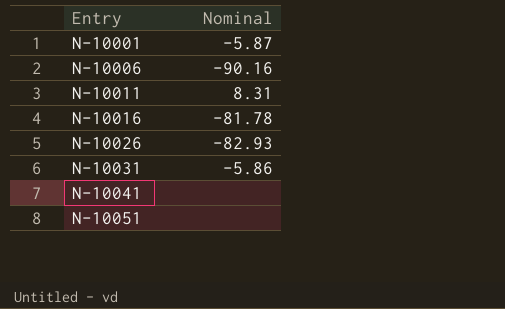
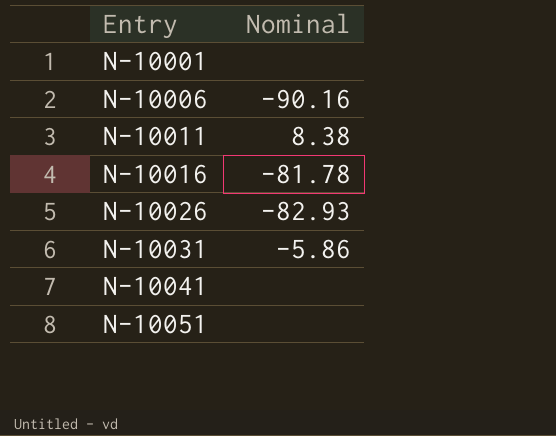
N-10001 | Nominal: -5.87 -> none
N-10011 | Nominal: 8.31 -> 8.38

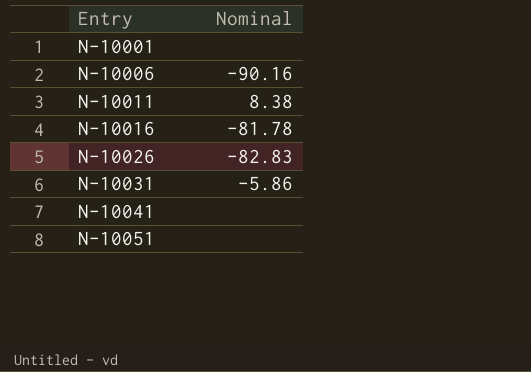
N-10026 | Nominal: -82.93 -> -82.83

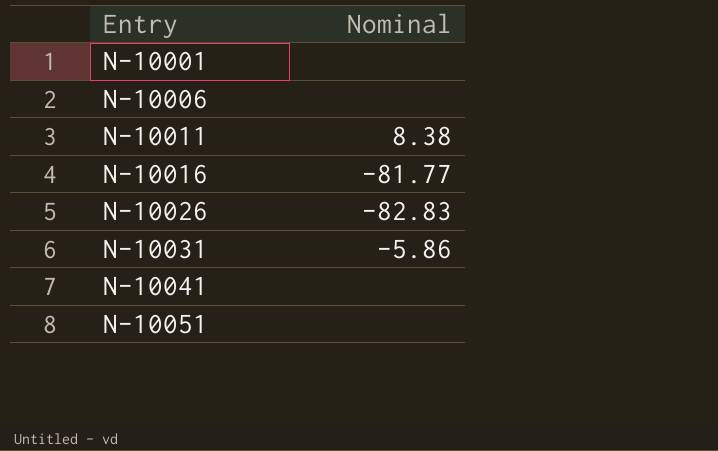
N-10006 | Nominal: -90.16 -> none
N-10016 | Nominal: -81.78 -> -81.77

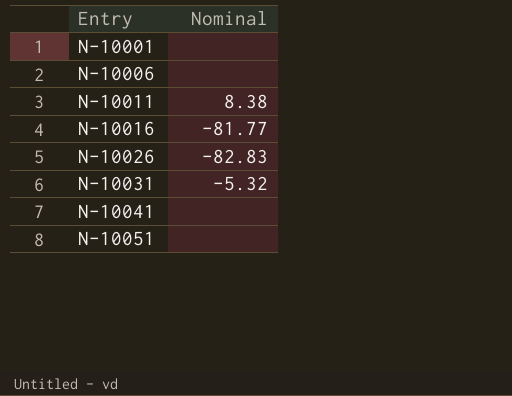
N-10031 | Nominal: -5.86 -> -5.32

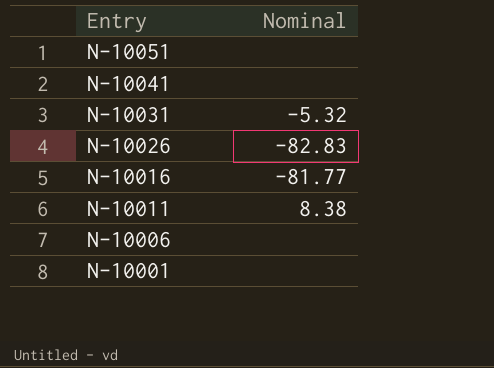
row order: Entry ascending -> Entry descending

